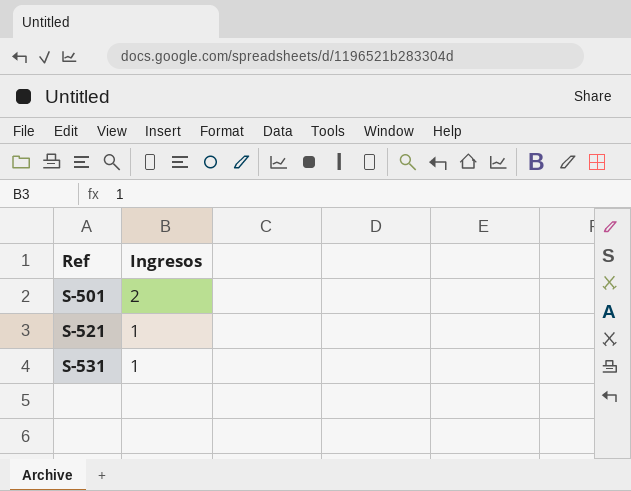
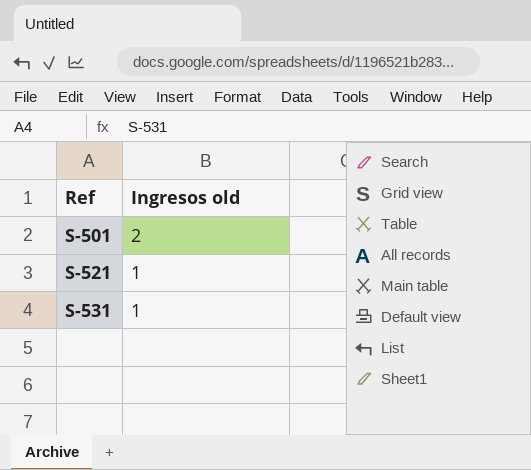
column name: Ingresos -> Ingresos old

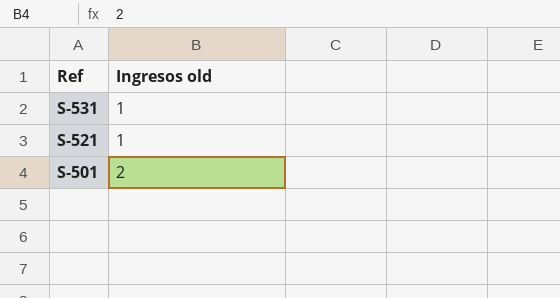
row order: Ref ascending -> Ref descending

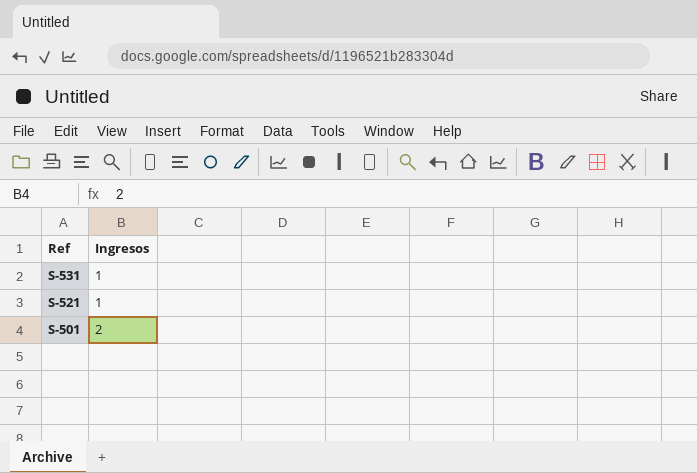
column name: Ingresos old -> Ingresos

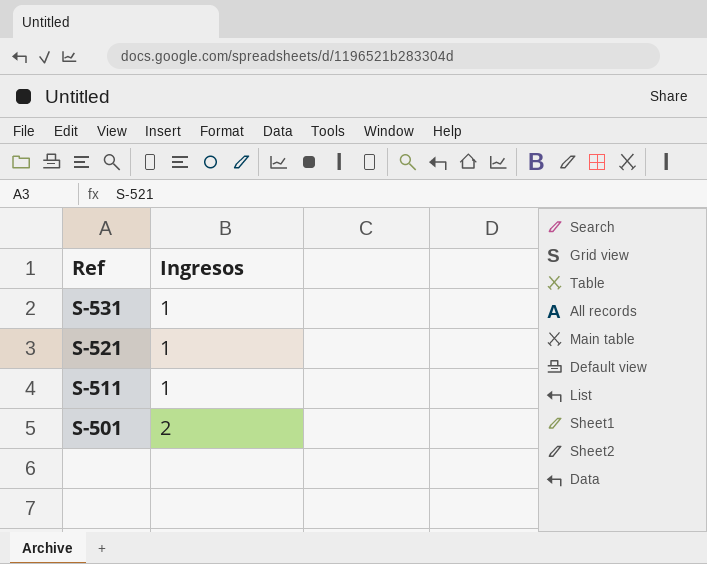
row S-511: none -> 1

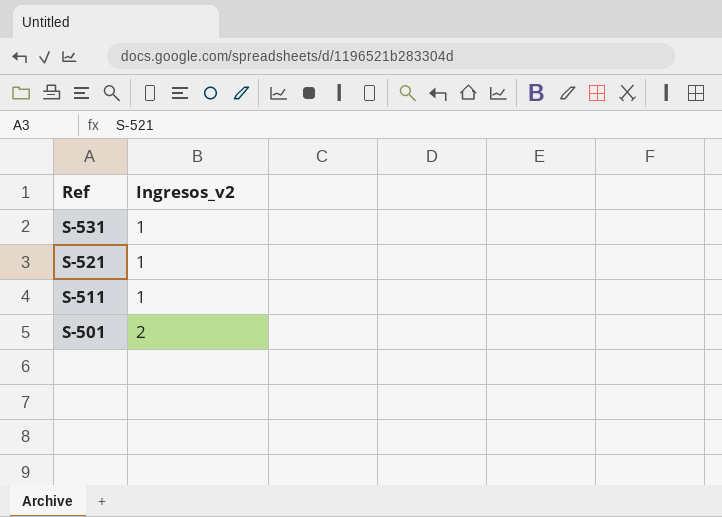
column name: Ingresos -> Ingresos_v2

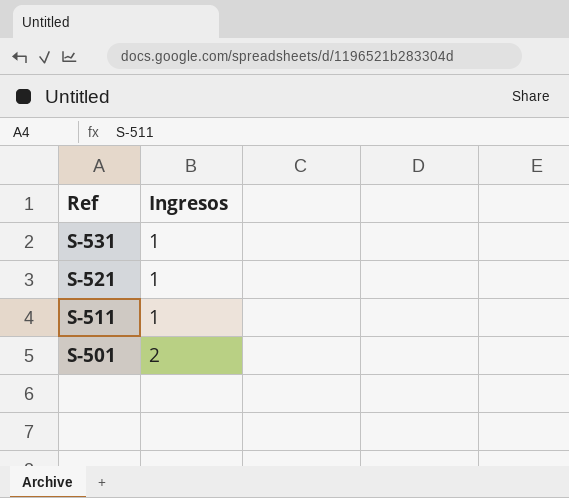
column name: Ingresos_v2 -> Ingresos

